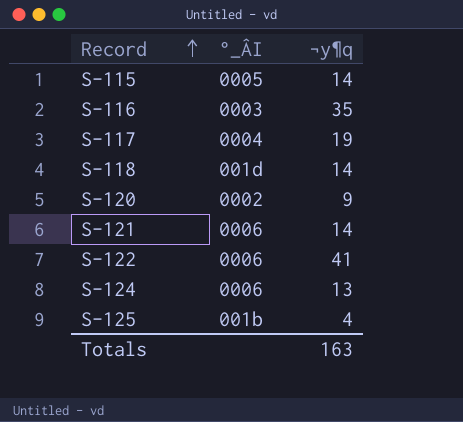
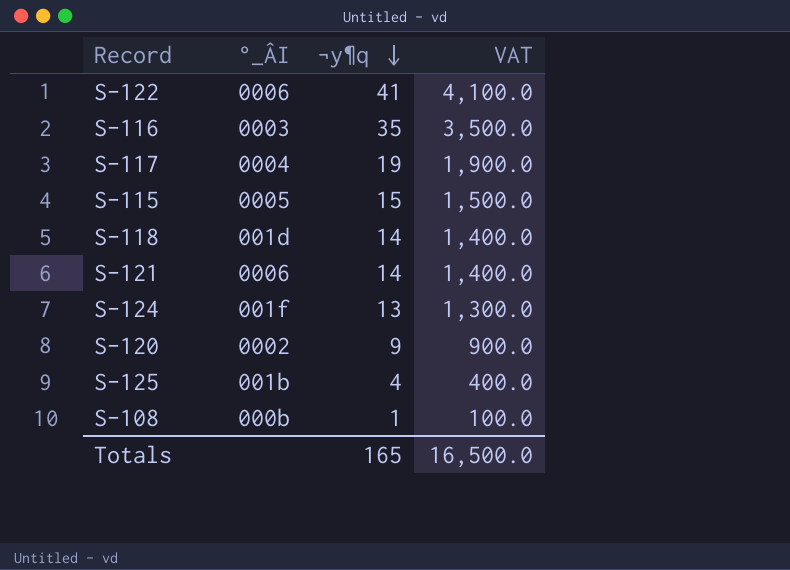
row order: Record ascending -> ¬y¶q descending
column VAT | formula: none -> [¬y¶q] * 100
S-115 | ¬y¶q: 14 -> 15
S-124 | °_ÂI: 0006 -> 001f
row S-108: none -> 000b | 1 | 100.0
Totals | ¬y¶q: 163 -> 165

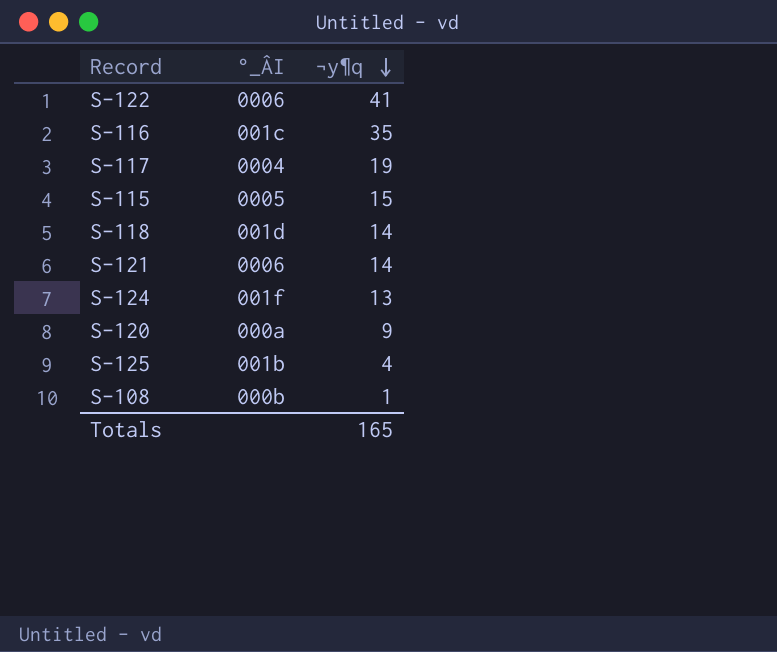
column VAT | formula: [¬y¶q] * 100 -> none
S-116 | °_ÂI: 0003 -> 001c
S-120 | °_ÂI: 0002 -> 000a

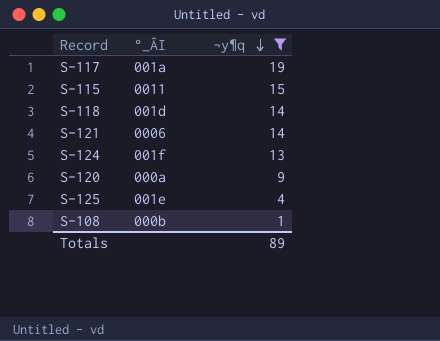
filter: none -> ¬y¶q <= 19
S-117 | °_ÂI: 0004 -> 001a
S-115 | °_ÂI: 0005 -> 0011
S-125 | °_ÂI: 001b -> 001e
Totals | ¬y¶q: 165 -> 89

